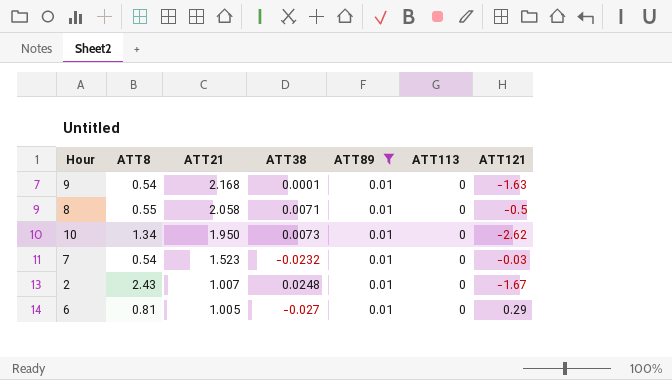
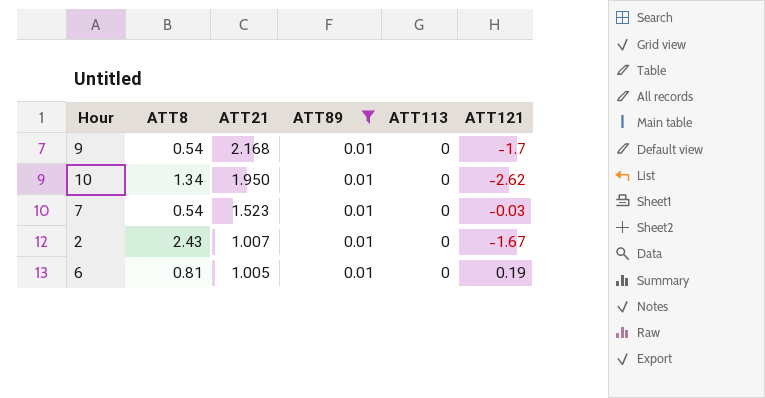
column ATT38 | position: 4 -> none
row 8: 0.55 | 2.058 | 0.0071 | 0.01 | 0 | -0.5 -> none
9 | ATT121: -1.63 -> -1.7
6 | ATT121: 0.29 -> 0.19

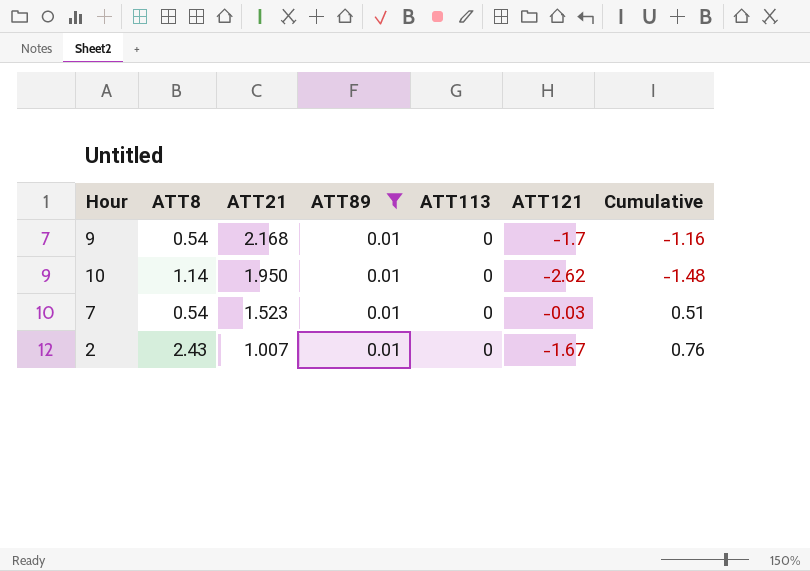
column Cumulative | formula: none -> [ATT8] + [ATT121]
row 6: 0.81 | 1.005 | 0.01 | 0 | 0.19 -> none
10 | ATT8: 1.34 -> 1.14

